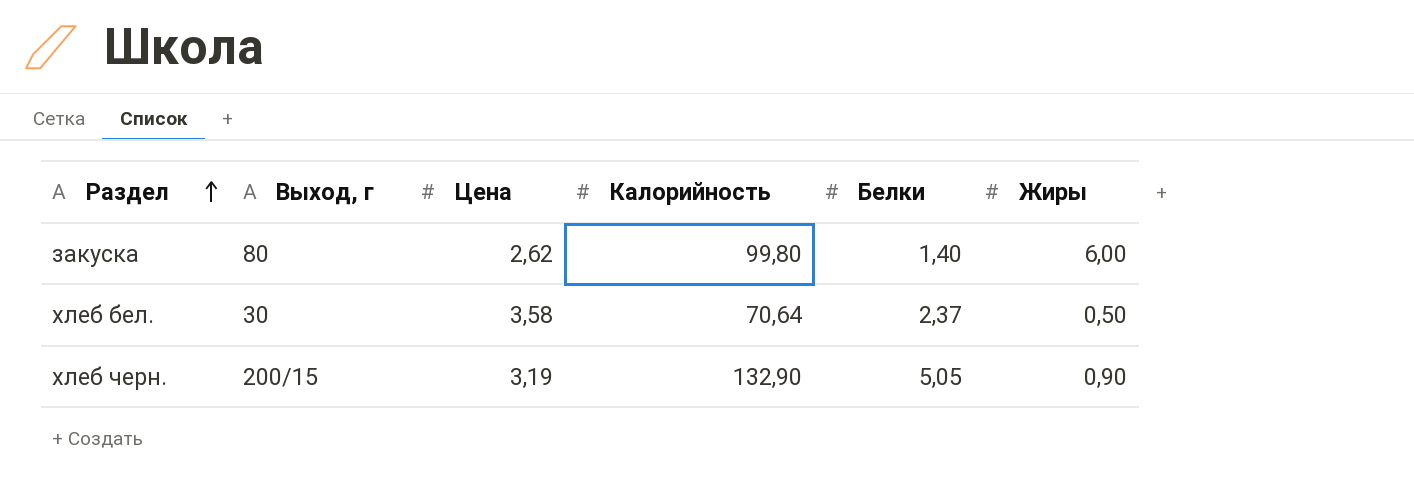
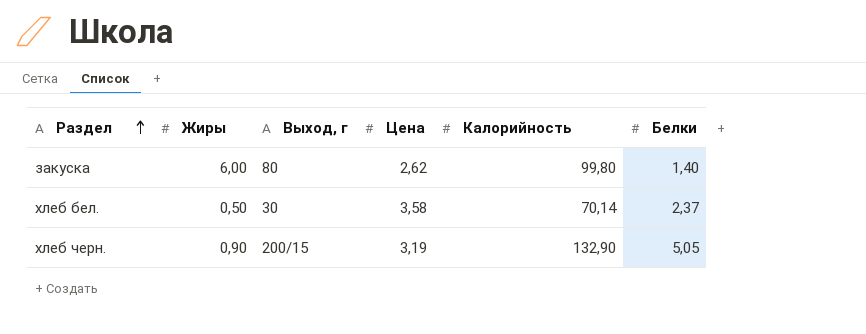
column Жиры | position: 6 -> 2
хлеб бел. | Калорийность: 70,64 -> 70,14

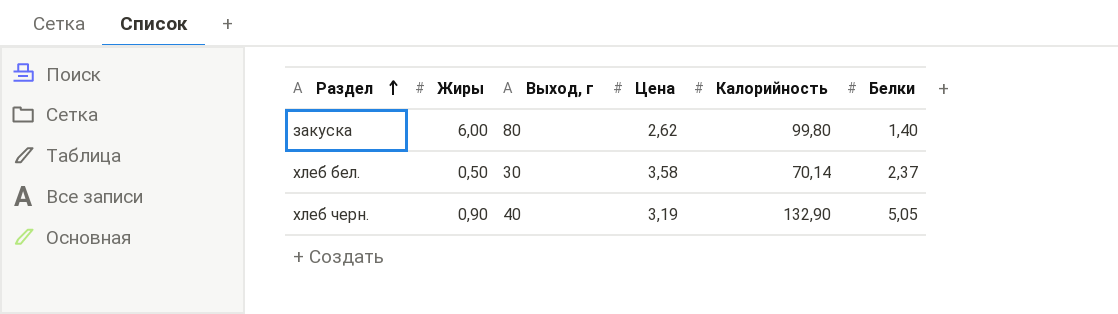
хлеб черн. | Выход, г: 200/15 -> 40

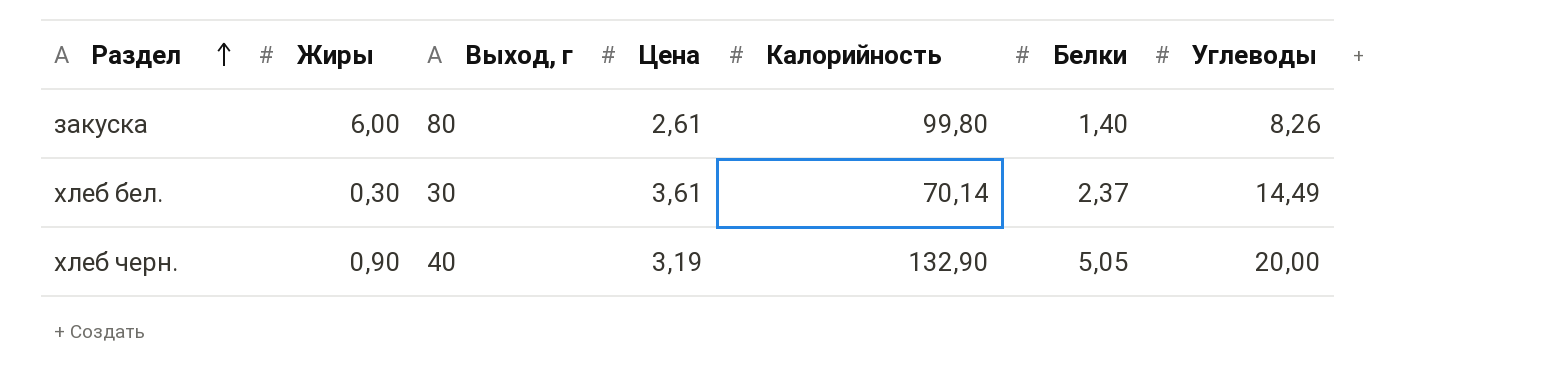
column Углеводы | position: none -> 7
закуска | Цена: 2,62 -> 2,61
хлеб бел. | Жиры: 0,50 -> 0,30
хлеб бел. | Цена: 3,58 -> 3,61

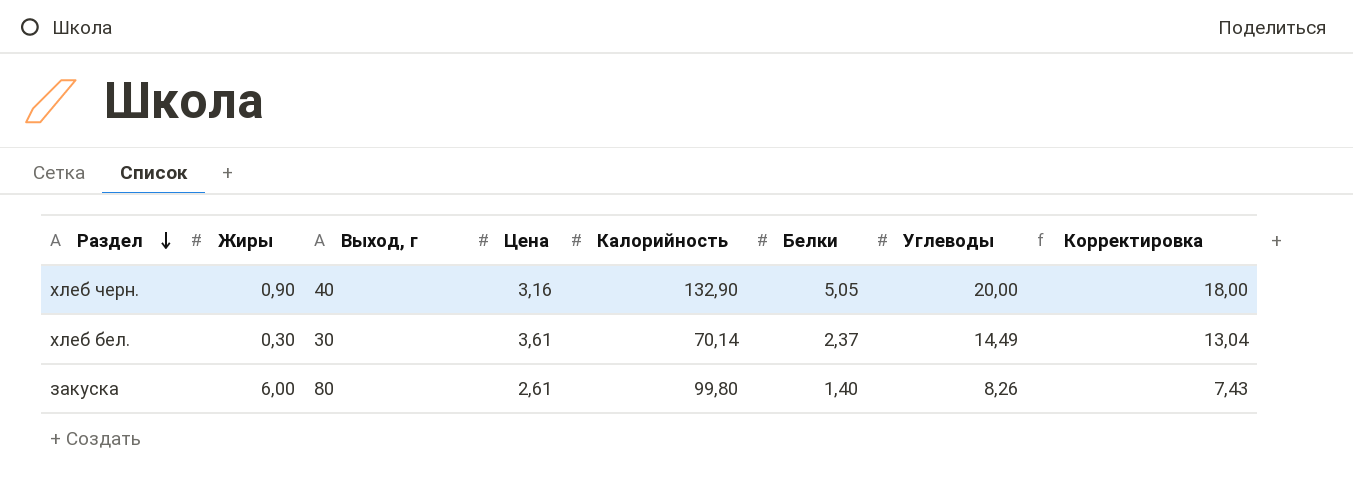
row order: Раздел ascending -> Раздел descending
column Корректировка | formula: none -> [Углеводы] * 0,9
хлеб черн. | Цена: 3,19 -> 3,16

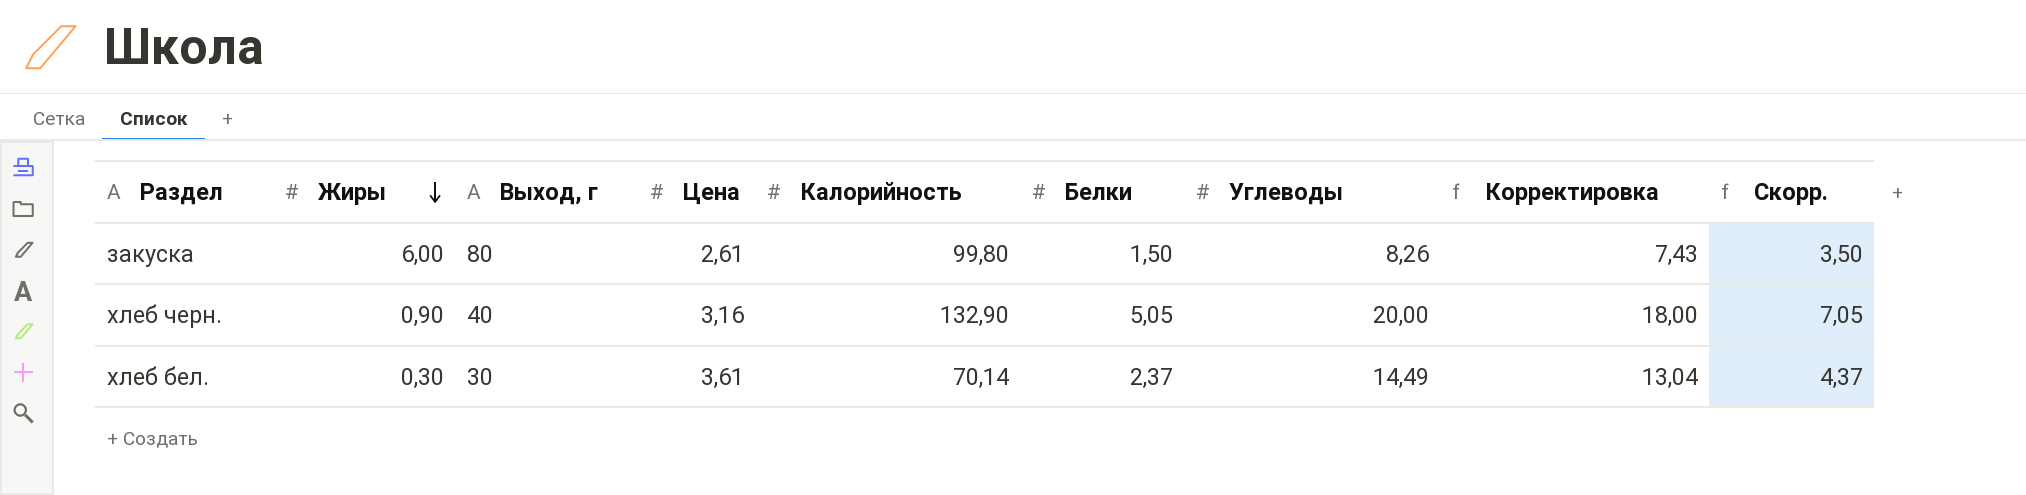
row order: Раздел descending -> Жиры descending
column Скорр. | formula: none -> [Белки] + 2
закуска | Белки: 1,40 -> 1,50

